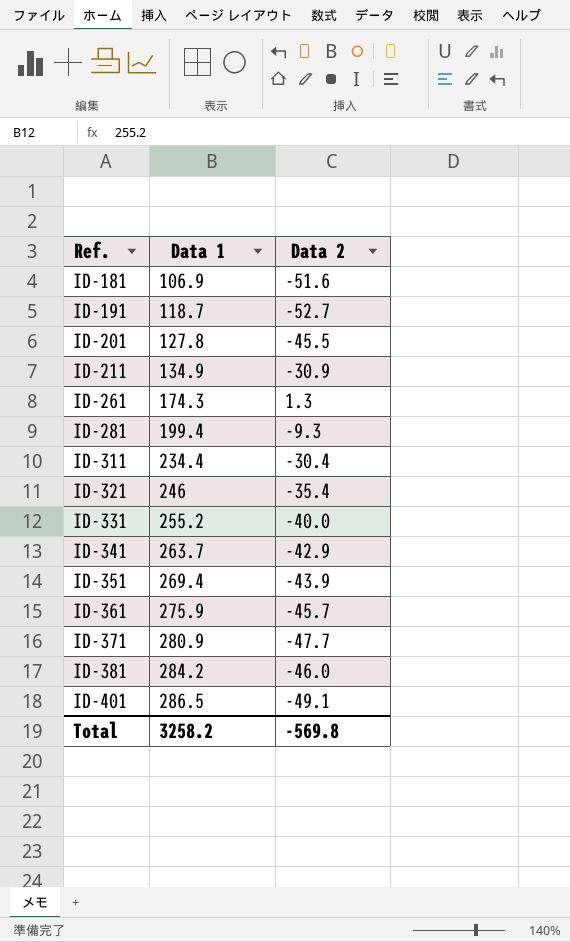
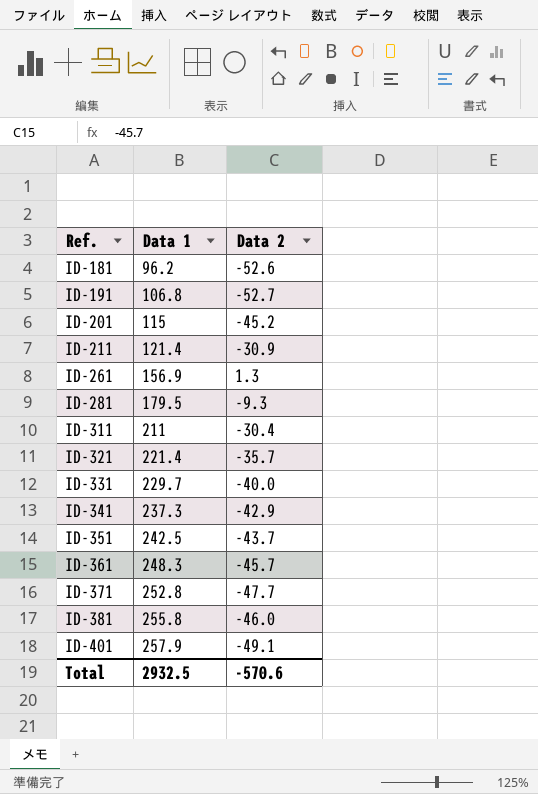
ID-181 | Data 1: 106.9 -> 96.2
ID-181 | Data 2: -51.6 -> -52.6
ID-191 | Data 1: 118.7 -> 106.8
ID-201 | Data 1: 127.8 -> 115
ID-201 | Data 2: -45.5 -> -45.2
ID-211 | Data 1: 134.9 -> 121.4
ID-261 | Data 1: 174.3 -> 156.9
ID-281 | Data 1: 199.4 -> 179.5
ID-311 | Data 1: 234.4 -> 211
ID-321 | Data 1: 246 -> 221.4
ID-321 | Data 2: -35.4 -> -35.7
ID-331 | Data 1: 255.2 -> 229.7
ID-341 | Data 1: 263.7 -> 237.3
ID-351 | Data 1: 269.4 -> 242.5
ID-351 | Data 2: -43.9 -> -43.7
ID-361 | Data 1: 275.9 -> 248.3
ID-371 | Data 1: 280.9 -> 252.8
ID-381 | Data 1: 284.2 -> 255.8
ID-401 | Data 1: 286.5 -> 257.9
Total | Data 1: 3258.2 -> 2932.5
Total | Data 2: -569.8 -> -570.6

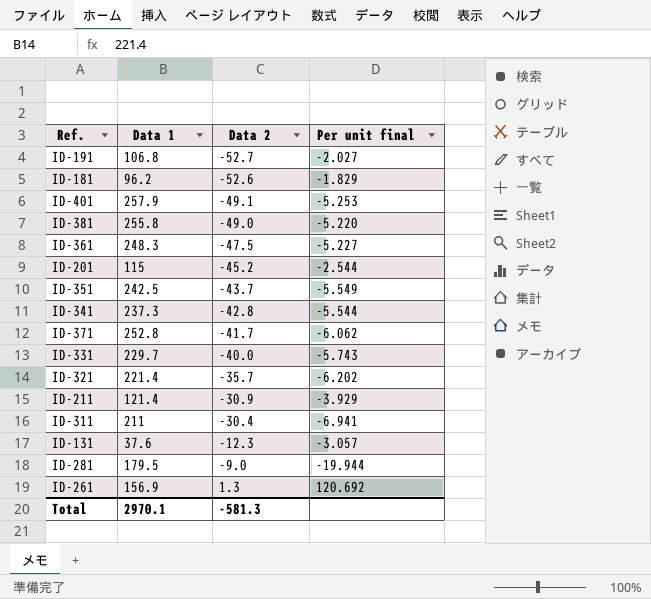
row order: Ref. ascending -> Data 2 ascending
column Per unit final | formula: none -> [Data 1] / [Data 2]
ID-381 | Data 2: -46.0 -> -49.0
ID-361 | Data 2: -45.7 -> -47.5
ID-341 | Data 2: -42.9 -> -42.8
ID-371 | Data 2: -47.7 -> -41.7
row ID-131: none -> 37.6 | -12.3 | -3.057
ID-281 | Data 2: -9.3 -> -9.0
Total | Data 1: 2932.5 -> 2970.1
Total | Data 2: -570.6 -> -581.3

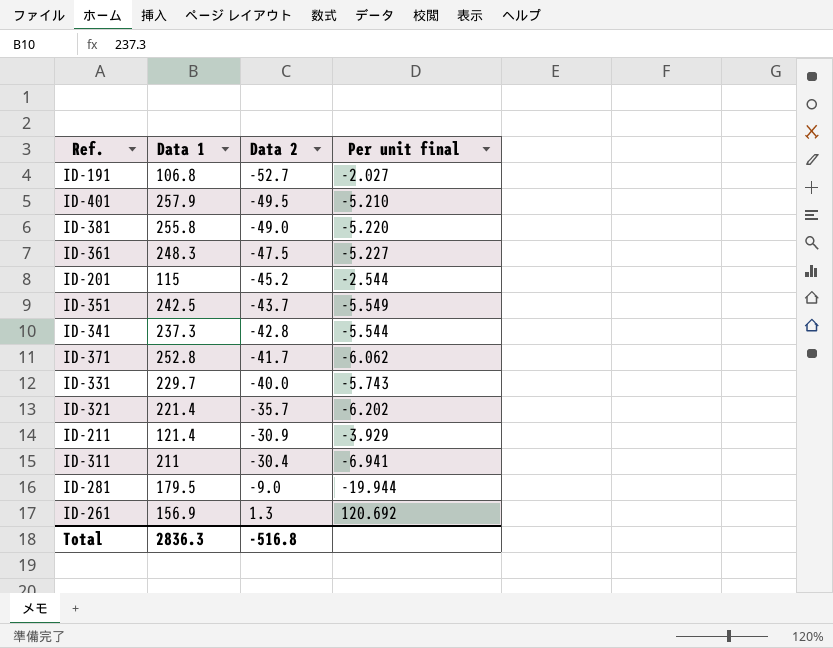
row ID-181: 96.2 | -52.6 | -1.829 -> none
row ID-131: 37.6 | -12.3 | -3.057 -> none
ID-401 | Data 2: -49.1 -> -49.5
ID-401 | Per unit final: -5.253 -> -5.210
Total | Data 1: 2970.1 -> 2836.3
Total | Data 2: -581.3 -> -516.8

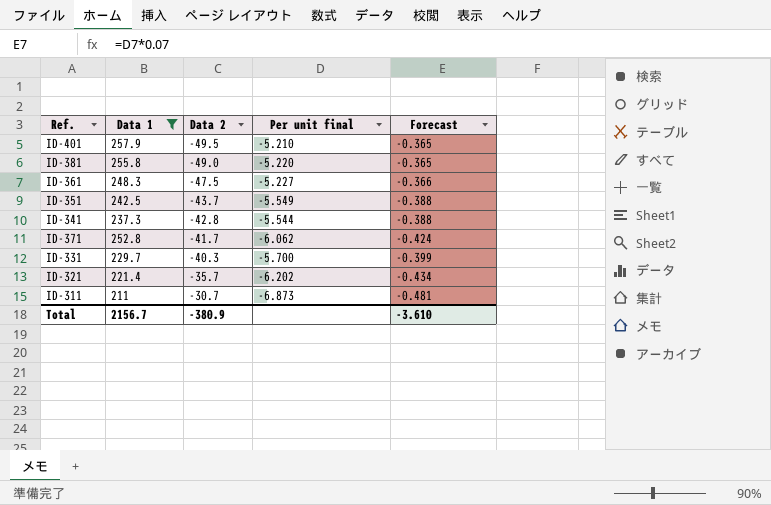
filter: none -> Data 1 >= 211
column Forecast | formula: none -> [Per unit final] * 0.07
ID-331 | Data 2: -40.0 -> -40.3
ID-331 | Per unit final: -5.743 -> -5.700
ID-311 | Data 2: -30.4 -> -30.7
ID-311 | Per unit final: -6.941 -> -6.873
Total | Data 1: 2836.3 -> 2156.7
Total | Data 2: -516.8 -> -380.9

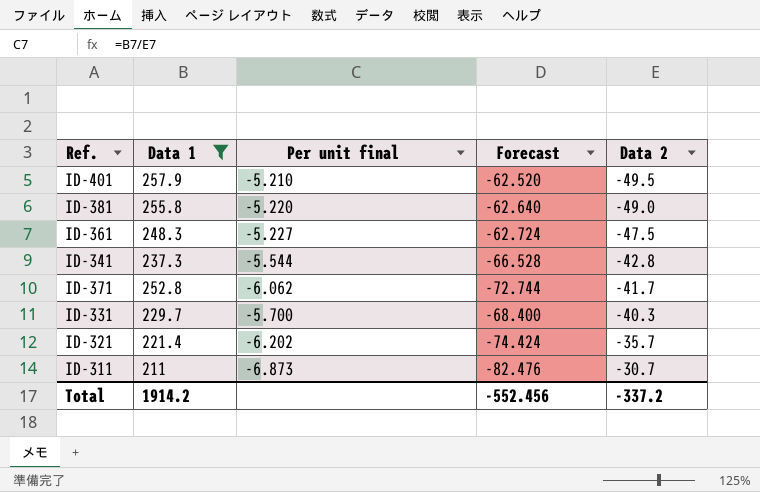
column Forecast | formula: [Per unit final] * 0.07 -> [Per unit final] * 12
column Data 2 | position: 3 -> 5
row ID-351: 242.5 | -43.7 | -5.549 | -0.388 -> none
Total | Data 1: 2156.7 -> 1914.2
Total | Forecast: -3.610 -> -552.456
Total | Data 2: -380.9 -> -337.2

